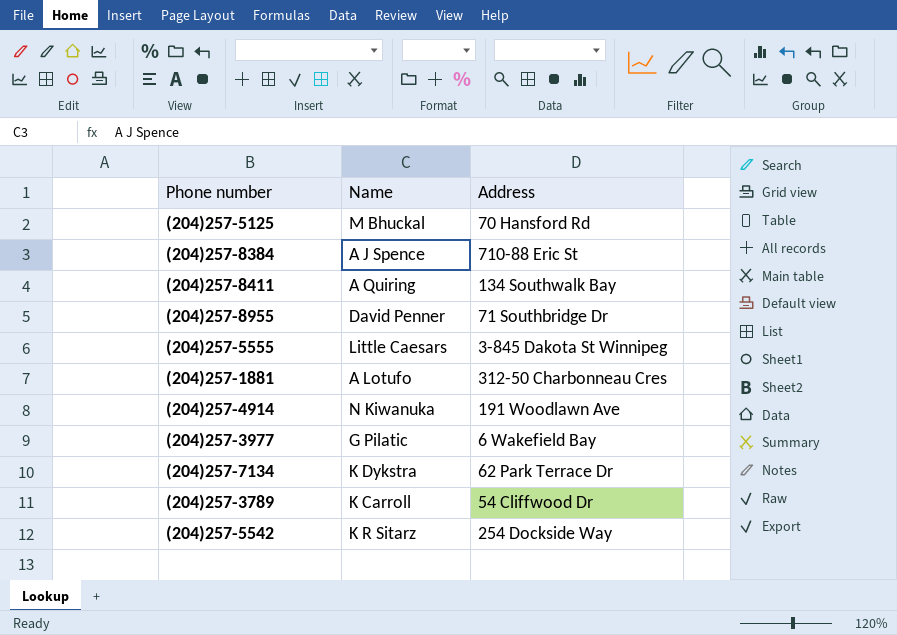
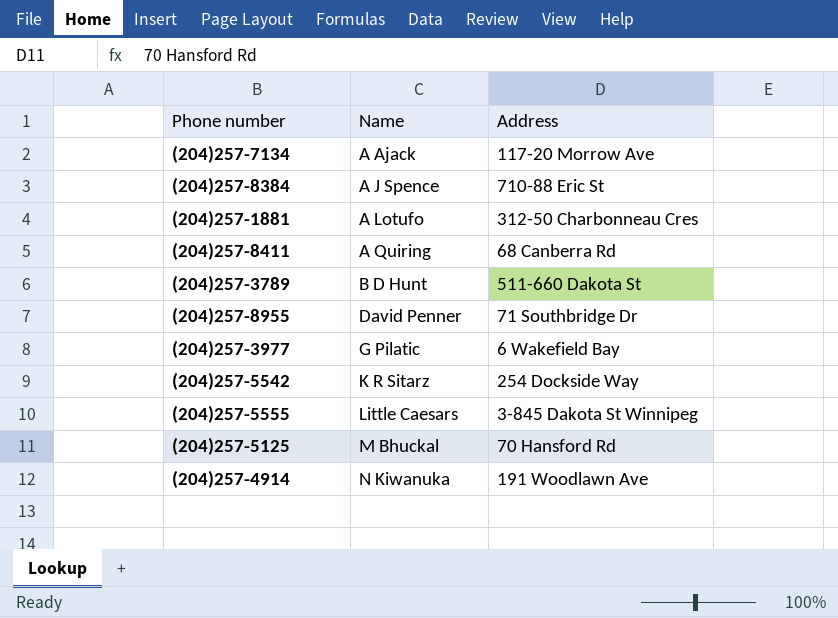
row order: none -> Name ascending
(204)257-7134 | Name: K Dykstra -> A Ajack
(204)257-7134 | Address: 62 Park Terrace Dr -> 117-20 Morrow Ave
(204)257-8411 | Address: 134 Southwalk Bay -> 68 Canberra Rd
(204)257-3789 | Name: K Carroll -> B D Hunt
(204)257-3789 | Address: 54 Cliffwood Dr -> 511-660 Dakota St

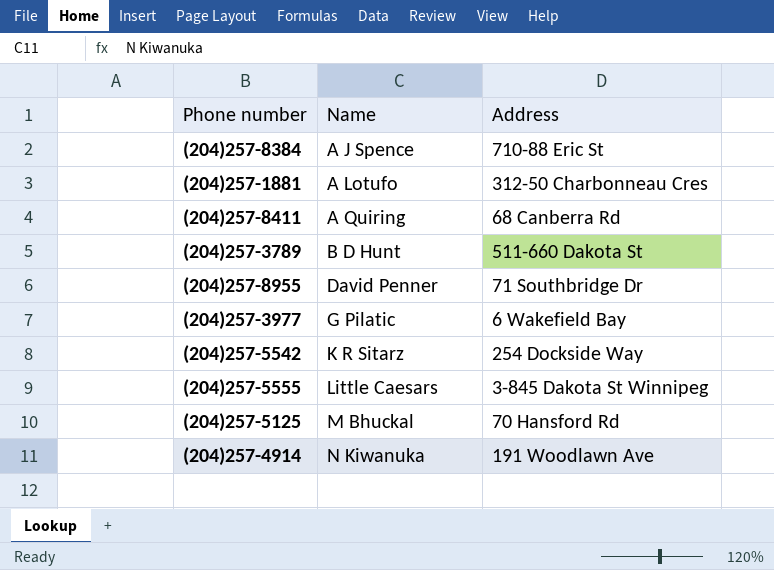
row (204)257-7134: A Ajack | 117-20 Morrow Ave -> none

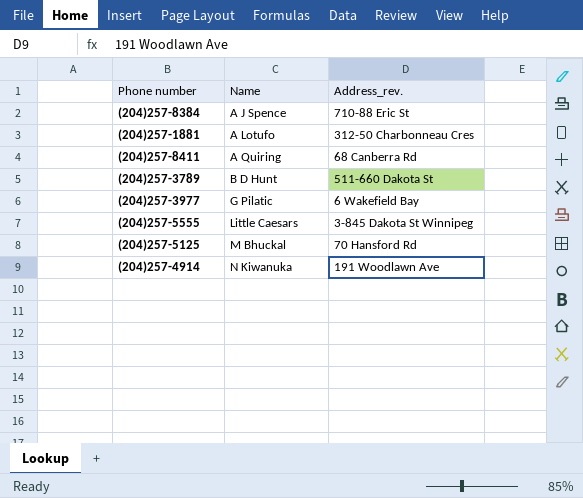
column name: Address -> Address_rev.
row (204)257-8955: David Penner | 71 Southbridge Dr -> none
row (204)257-5542: K R Sitarz | 254 Dockside Way -> none

